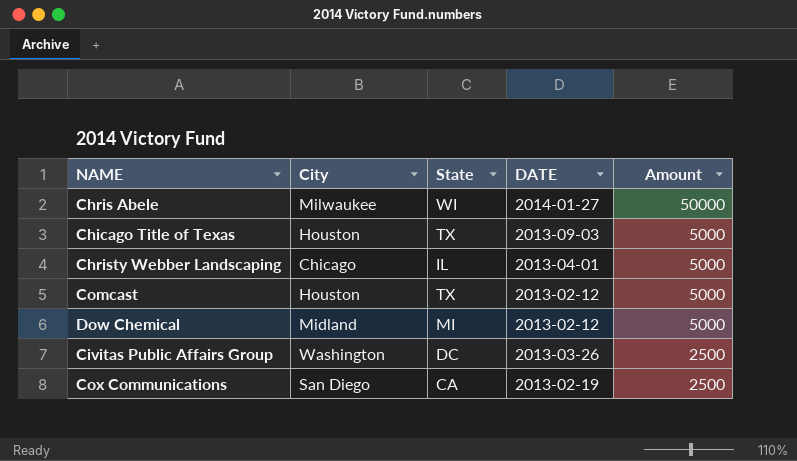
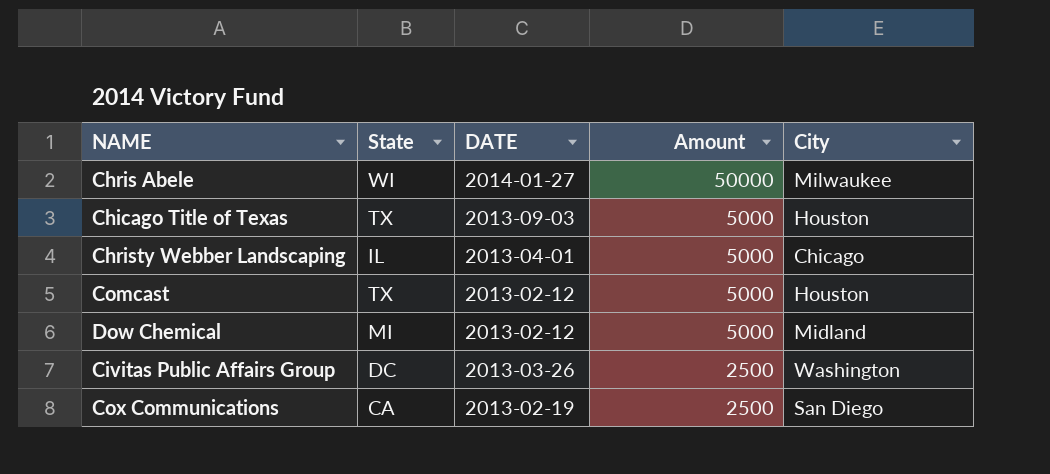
column City | position: 2 -> 5

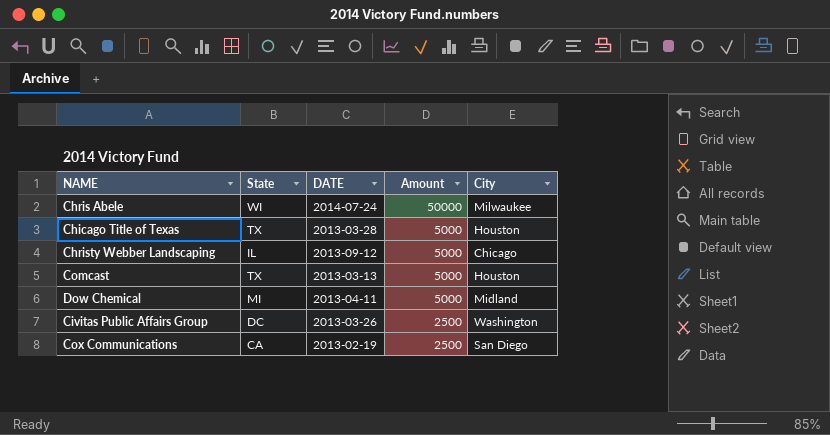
Chris Abele | DATE: 2014-01-27 -> 2014-07-24
Chicago Title of Texas | DATE: 2013-09-03 -> 2013-03-28
Christy Webber Landscaping | DATE: 2013-04-01 -> 2013-09-12
Comcast | DATE: 2013-02-12 -> 2013-03-13
Dow Chemical | DATE: 2013-02-12 -> 2013-04-11

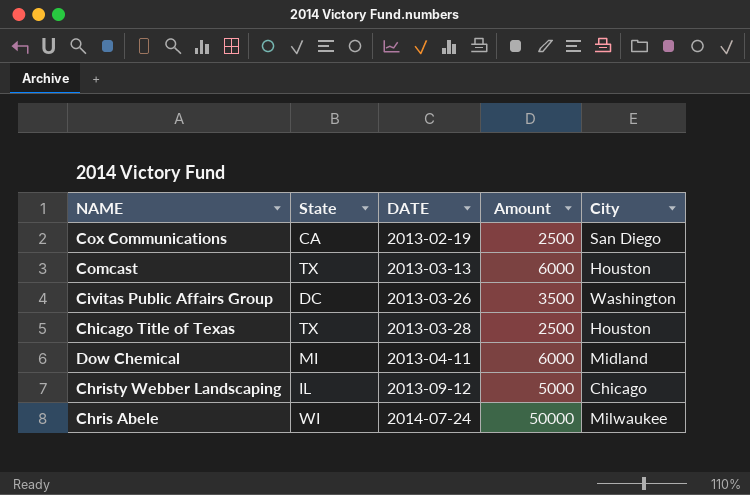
row order: Amount descending -> DATE ascending
Comcast | Amount: 5000 -> 6000
Civitas Public Affairs Group | Amount: 2500 -> 3500
Chicago Title of Texas | Amount: 5000 -> 2500
Dow Chemical | Amount: 5000 -> 6000

